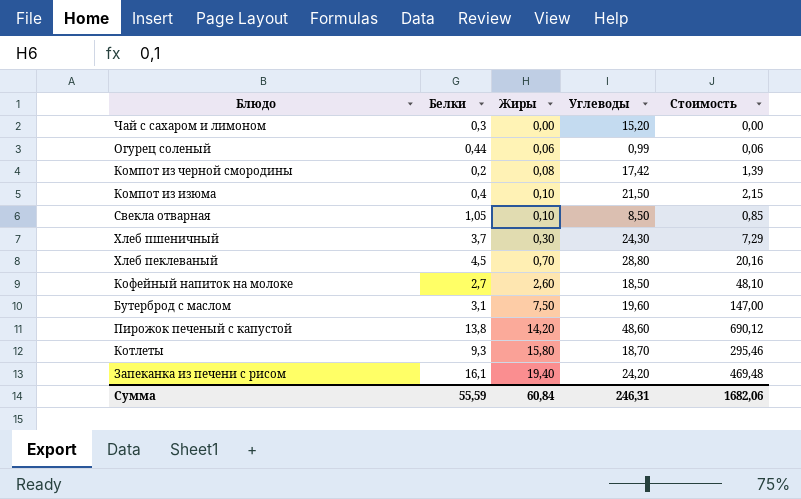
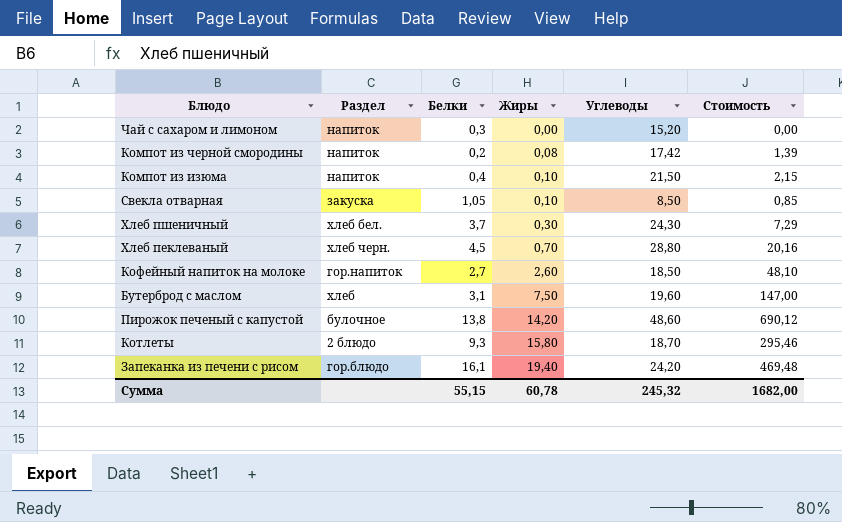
column Раздел | position: none -> 2
row Огурец соленый: 0,44 | 0,06 | 0,99 | 0,06 -> none
Сумма | Белки: 55,59 -> 55,15
Сумма | Жиры: 60,84 -> 60,78
Сумма | Углеводы: 246,31 -> 245,32
Сумма | Стоимость: 1682,06 -> 1682,00

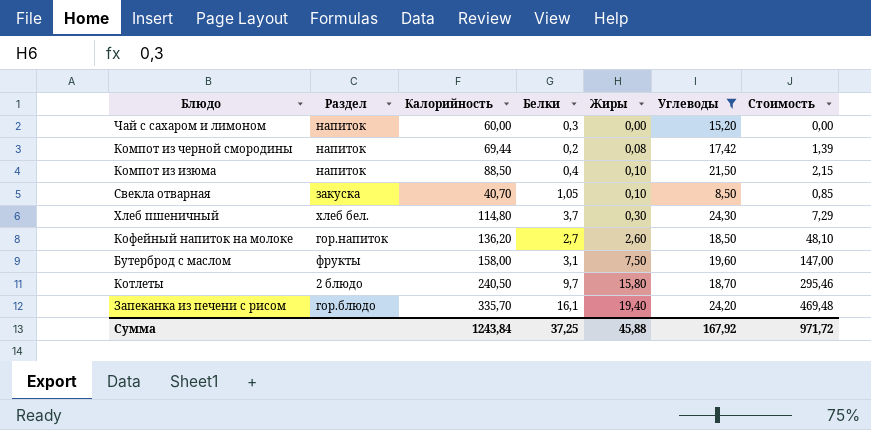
filter: none -> Углеводы <= 24,30
column Калорийность | position: none -> 3
Бутерброд с маслом | Раздел: хлеб -> фрукты
Котлеты | Белки: 9,3 -> 9,7
Сумма | Белки: 55,15 -> 37,25
Сумма | Жиры: 60,78 -> 45,88
Сумма | Углеводы: 245,32 -> 167,92
Сумма | Стоимость: 1682,00 -> 971,72

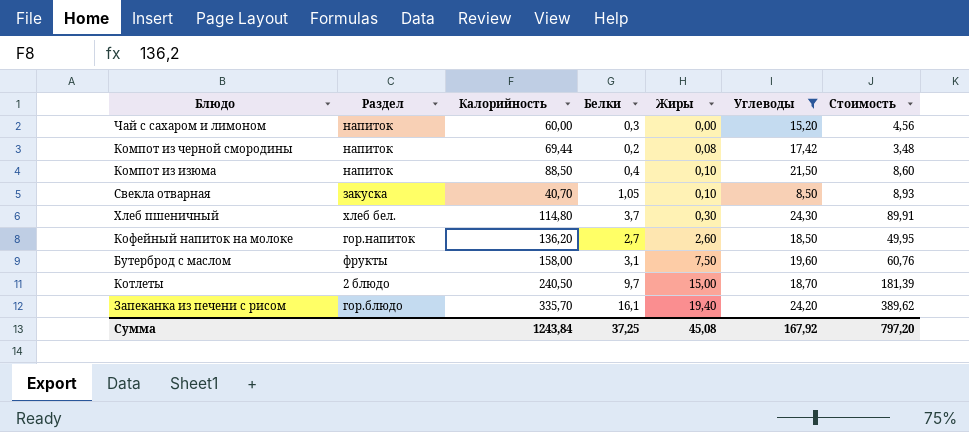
column Стоимость | formula: [Жиры] * [Углеводы] -> [Белки] * [Углеводы]
Котлеты | Жиры: 15,80 -> 15,00
Сумма | Жиры: 45,88 -> 45,08
Сумма | Стоимость: 971,72 -> 797,20

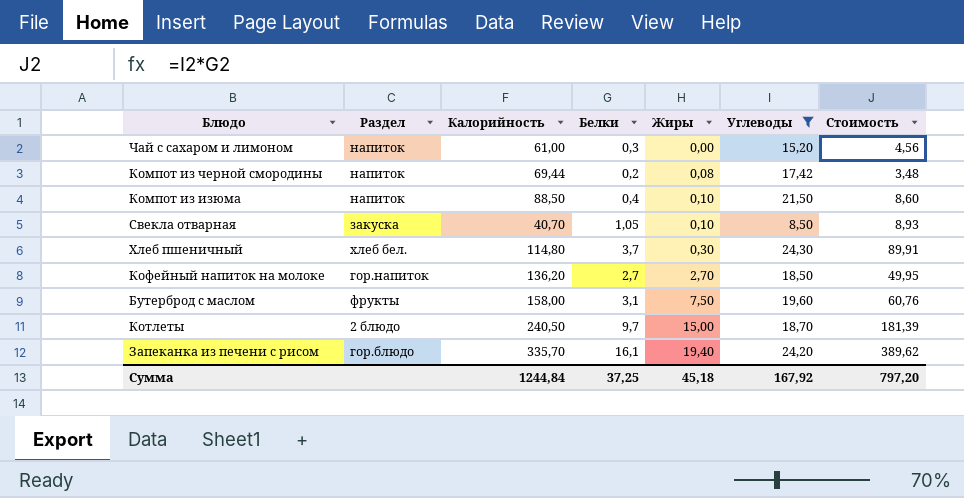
Чай с сахаром и лимоном | Калорийность: 60,00 -> 61,00
Кофейный напиток на молоке | Жиры: 2,60 -> 2,70
Сумма | Калорийность: 1243,84 -> 1244,84
Сумма | Жиры: 45,08 -> 45,18

